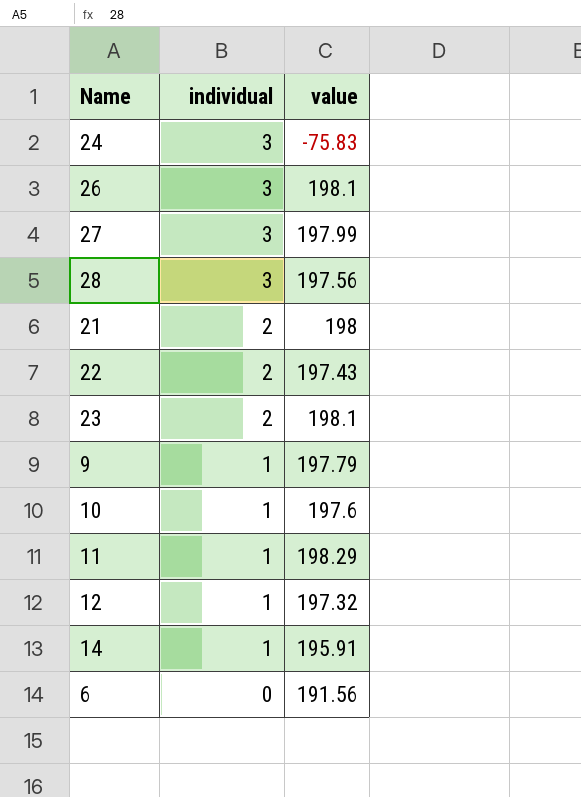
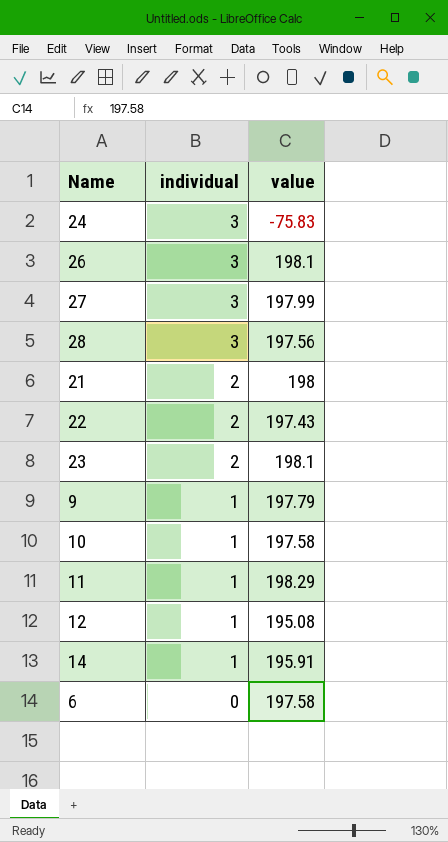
10 | value: 197.6 -> 197.58
12 | value: 197.32 -> 195.08
6 | value: 191.56 -> 197.58

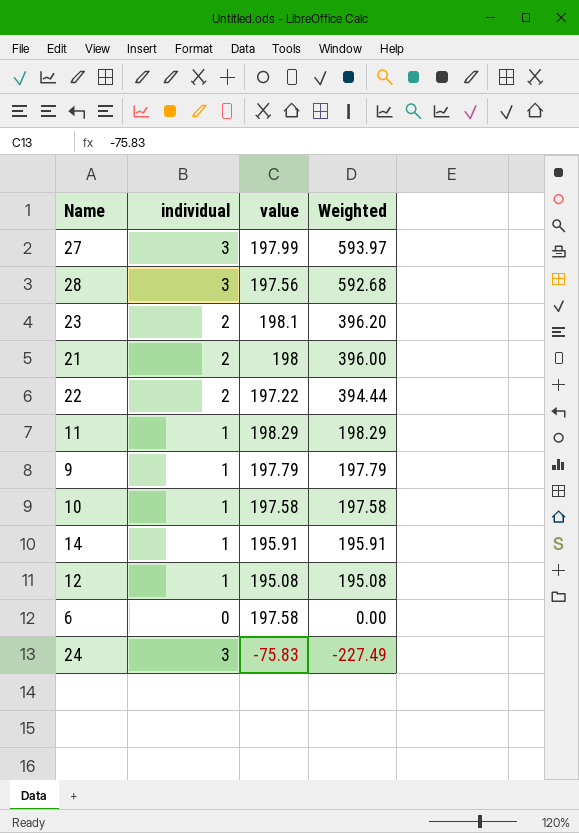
row order: individual descending -> Weighted descending
column Weighted | formula: none -> [individual] * [value]
row 26: 3 | 198.1 -> none
22 | value: 197.43 -> 197.22

